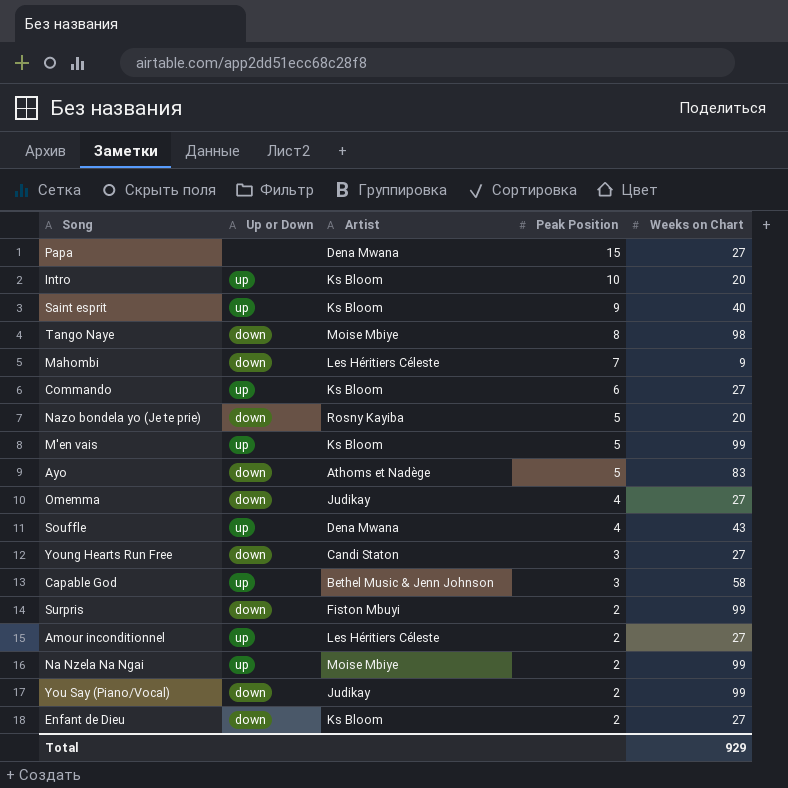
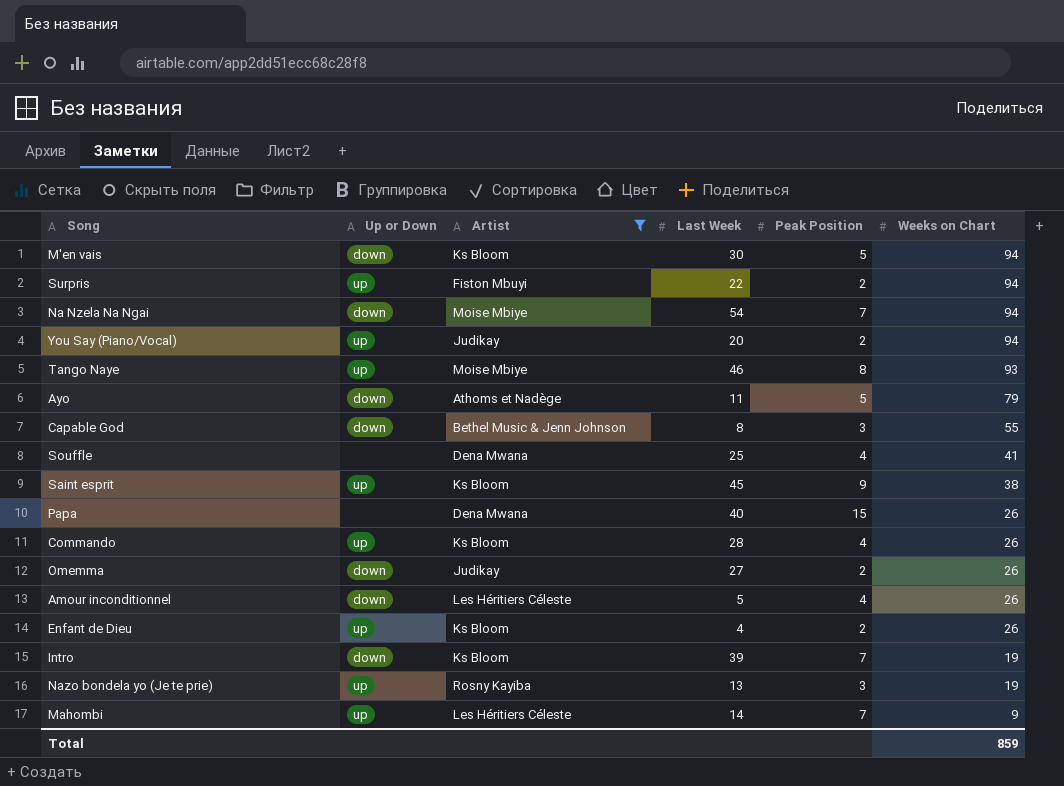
filter: none -> Artist != Candi Staton
row order: Peak Position descending -> Weeks on Chart descending
column Last Week | position: none -> 4
M'en vais | Up or Down: up -> down
M'en vais | Weeks on Chart: 99 -> 94
Surpris | Up or Down: down -> up
Surpris | Weeks on Chart: 99 -> 94
Na Nzela Na Ngai | Up or Down: up -> down
Na Nzela Na Ngai | Peak Position: 2 -> 7
Na Nzela Na Ngai | Weeks on Chart: 99 -> 94
You Say (Piano/Vocal) | Up or Down: down -> up
You Say (Piano/Vocal) | Weeks on Chart: 99 -> 94
Tango Naye | Up or Down: down -> up
Tango Naye | Weeks on Chart: 98 -> 93
Ayo | Weeks on Chart: 83 -> 79
Capable God | Up or Down: up -> down
Capable God | Weeks on Chart: 58 -> 55
Souffle | Up or Down: up -> none
Souffle | Weeks on Chart: 43 -> 41
Saint esprit | Weeks on Chart: 40 -> 38
Papa | Weeks on Chart: 27 -> 26
Commando | Peak Position: 6 -> 4
Commando | Weeks on Chart: 27 -> 26
Omemma | Peak Position: 4 -> 2
Omemma | Weeks on Chart: 27 -> 26
Amour inconditionnel | Up or Down: up -> down
Amour inconditionnel | Peak Position: 2 -> 4
Amour inconditionnel | Weeks on Chart: 27 -> 26
Enfant de Dieu | Up or Down: down -> up
Enfant de Dieu | Weeks on Chart: 27 -> 26
Intro | Up or Down: up -> down
Intro | Peak Position: 10 -> 7
Intro | Weeks on Chart: 20 -> 19
Nazo bondela yo (Je te prie) | Up or Down: down -> up
Nazo bondela yo (Je te prie) | Peak Position: 5 -> 3
Nazo bondela yo (Je te prie) | Weeks on Chart: 20 -> 19
Mahombi | Up or Down: down -> up
Total | Weeks on Chart: 929 -> 859

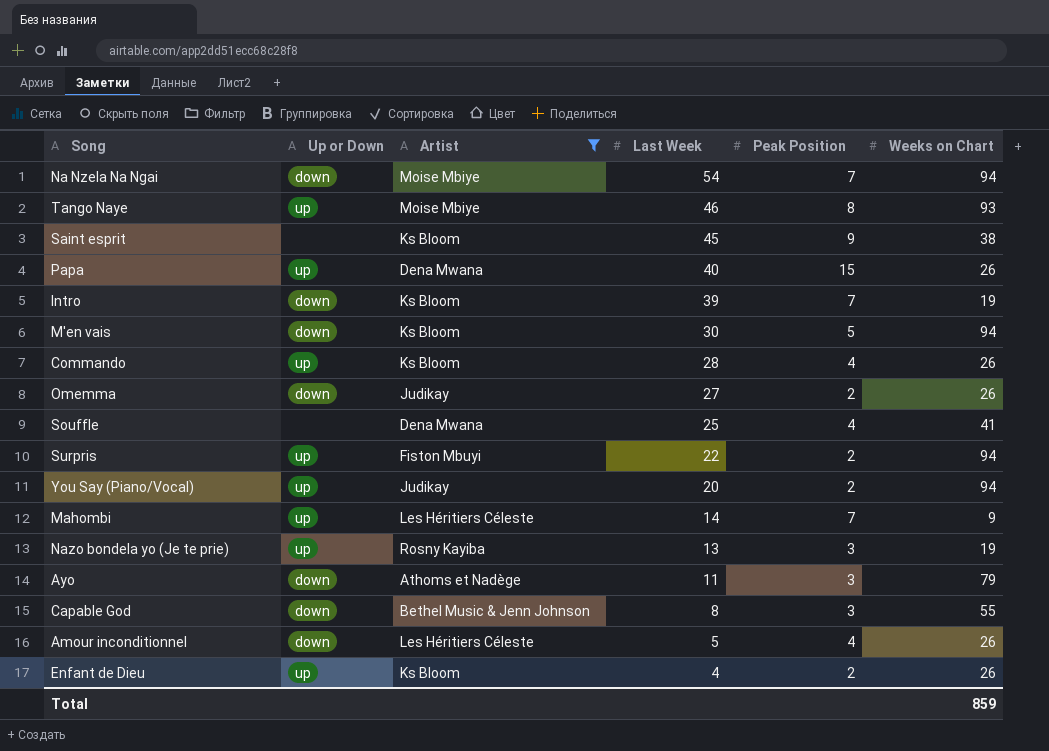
row order: Weeks on Chart descending -> Last Week descending
Saint esprit | Up or Down: up -> none
Papa | Up or Down: none -> up
Ayo | Peak Position: 5 -> 3

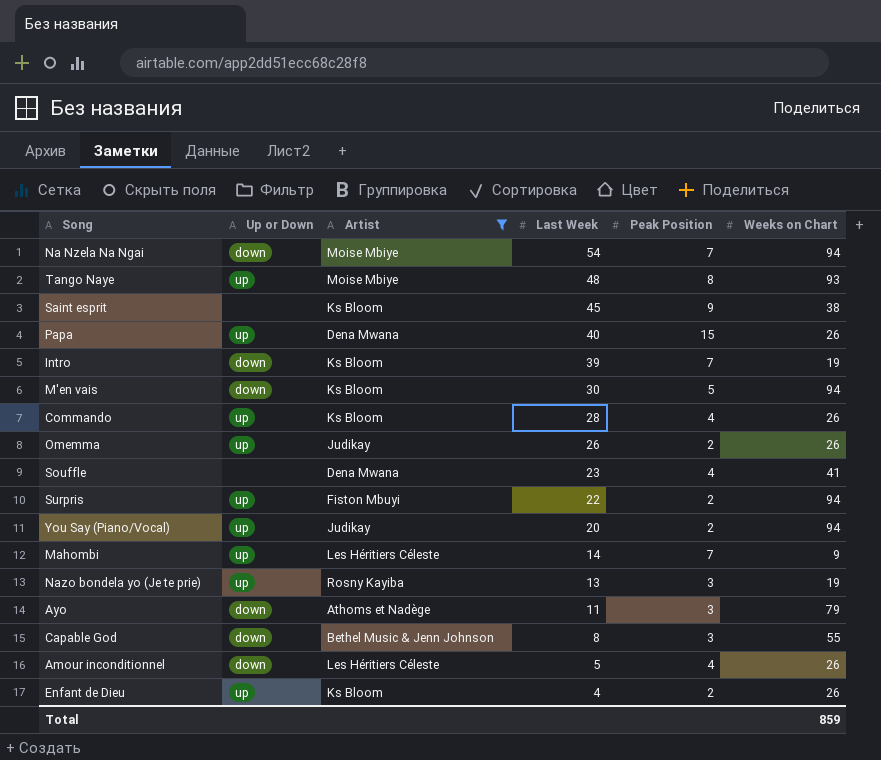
Tango Naye | Last Week: 46 -> 48
Omemma | Up or Down: down -> up
Omemma | Last Week: 27 -> 26
Souffle | Last Week: 25 -> 23

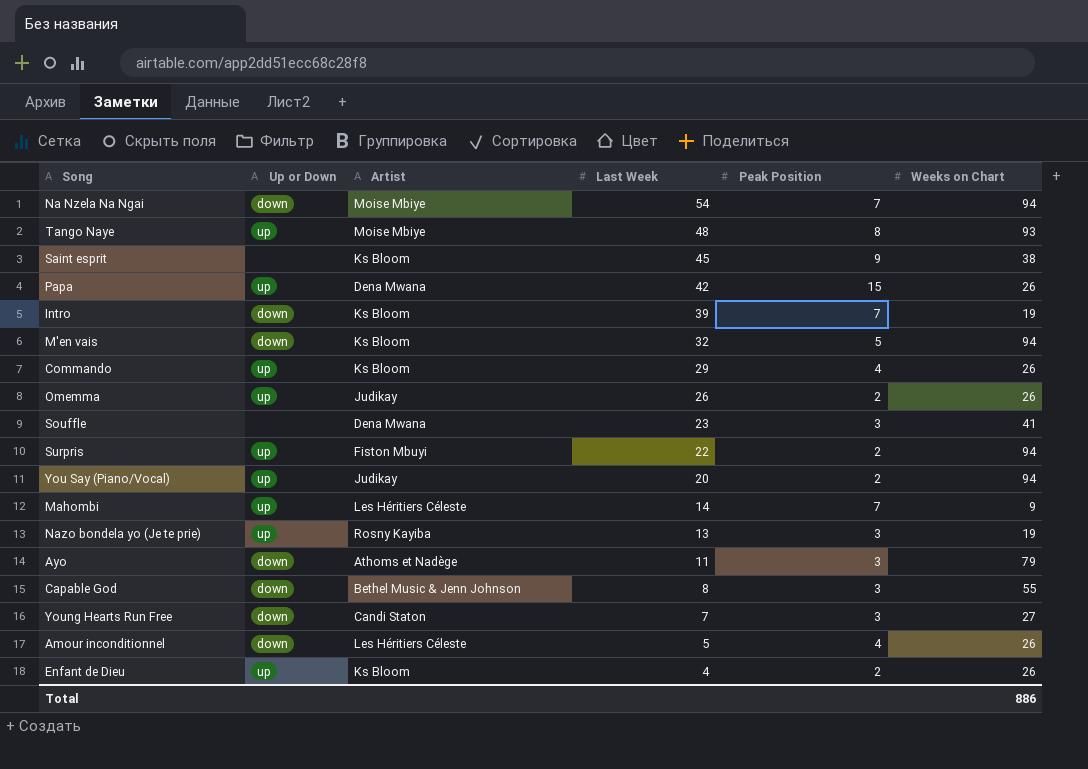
filter: Artist != Candi Staton -> none
Papa | Last Week: 40 -> 42
M'en vais | Last Week: 30 -> 32
Commando | Last Week: 28 -> 29
Souffle | Peak Position: 4 -> 3
Total | Weeks on Chart: 859 -> 886

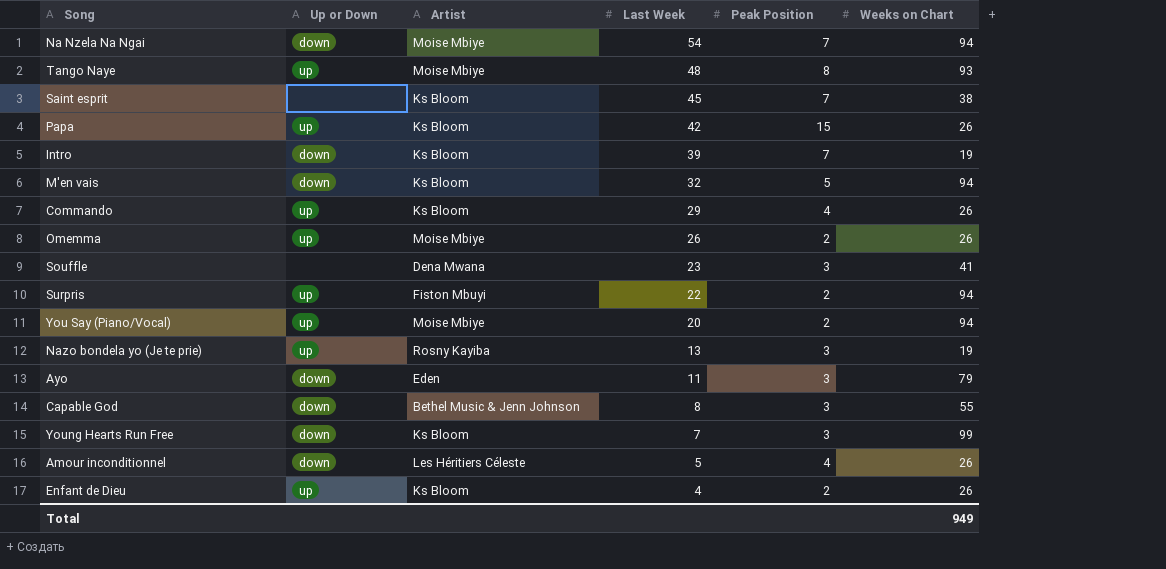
row Mahombi: up | Les Héritiers Céleste | 14 | 7 | 9 -> none
Saint esprit | Peak Position: 9 -> 7
Papa | Artist: Dena Mwana -> Ks Bloom
Omemma | Artist: Judikay -> Moise Mbiye
You Say (Piano/Vocal) | Artist: Judikay -> Moise Mbiye
Ayo | Artist: Athoms et Nadège -> Eden
Young Hearts Run Free | Artist: Candi Staton -> Ks Bloom
Young Hearts Run Free | Weeks on Chart: 27 -> 99
Total | Weeks on Chart: 886 -> 949

